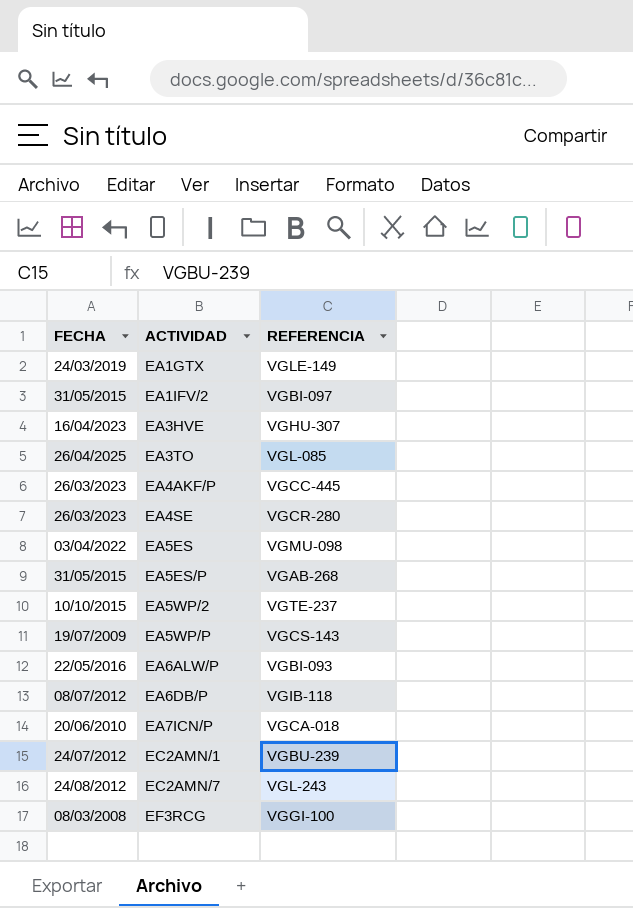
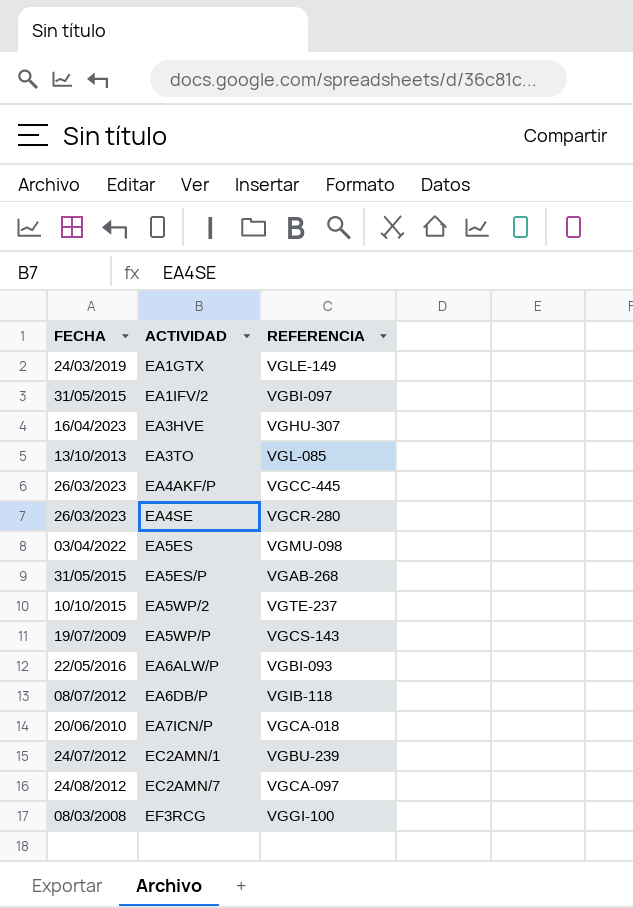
EA3TO | FECHA: 26/04/2025 -> 13/10/2013
EC2AMN/7 | REFERENCIA: VGL-243 -> VGCA-097

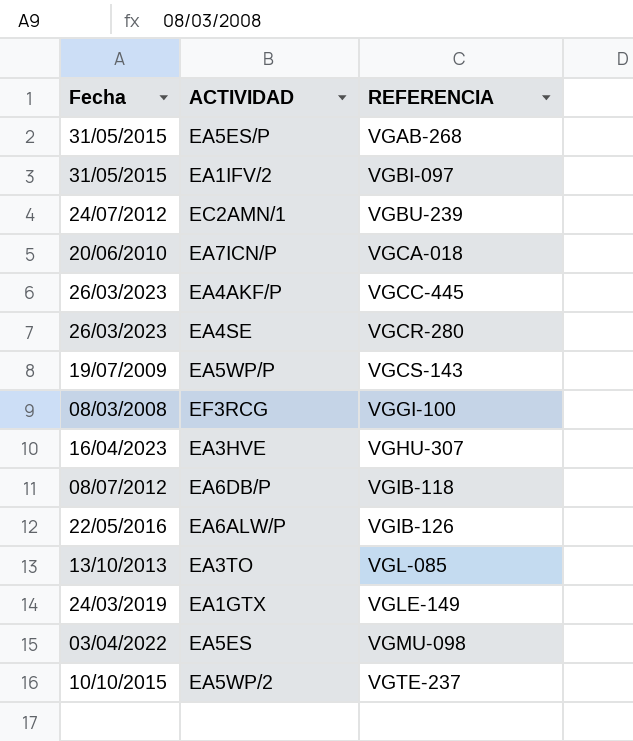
row order: ACTIVIDAD ascending -> REFERENCIA ascending
column name: FECHA -> Fecha
row EC2AMN/7: 24/08/2012 | VGCA-097 -> none
EA6ALW/P | REFERENCIA: VGBI-093 -> VGIB-126

